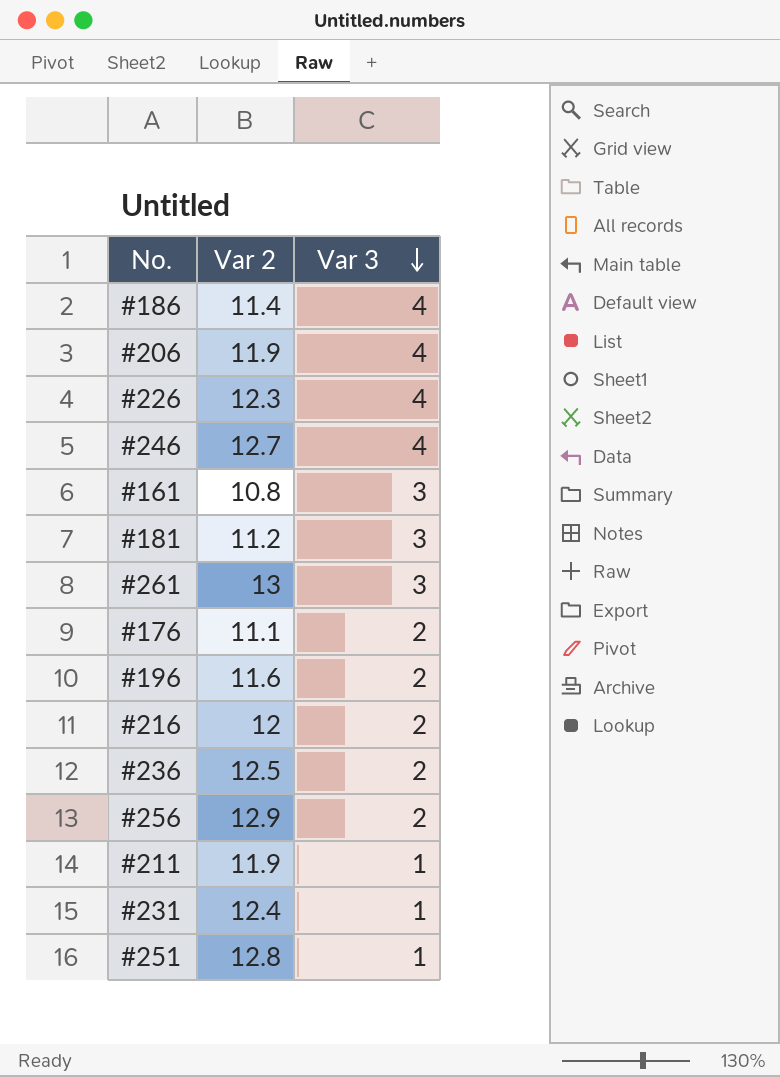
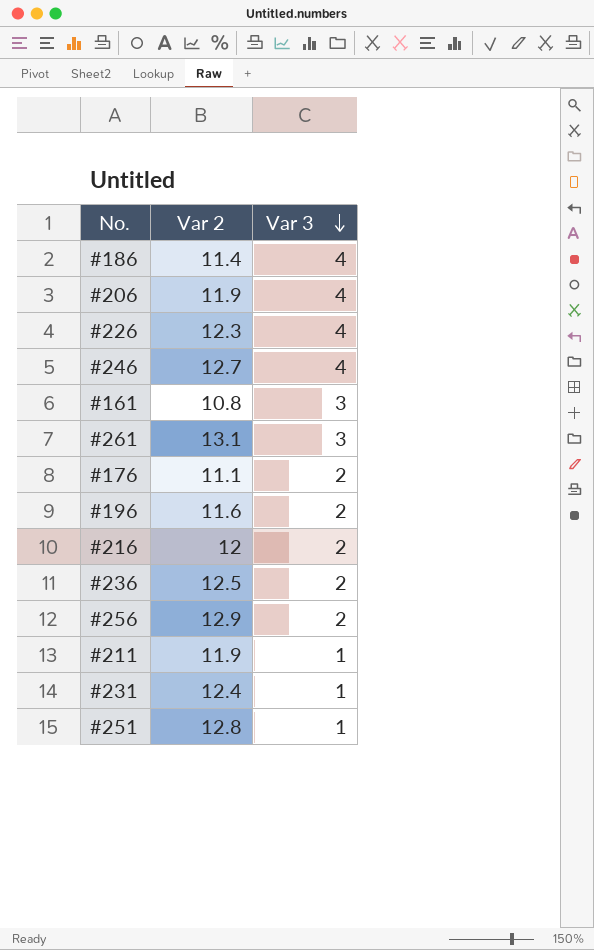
row #181: 11.2 | 3 -> none
#261 | Var 2: 13 -> 13.1

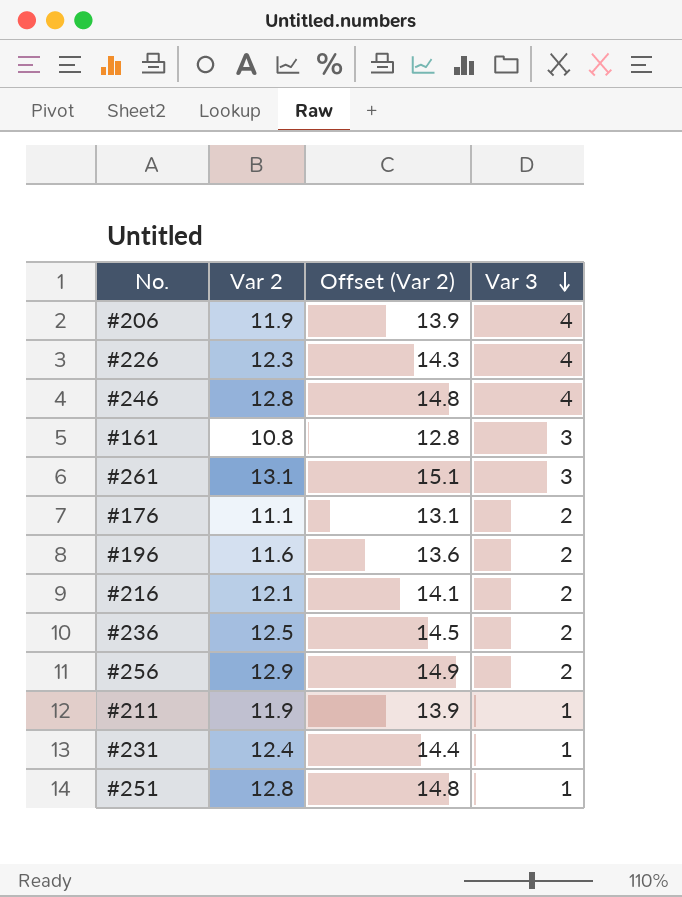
column Offset (Var 2) | formula: none -> [Var 2] + 2
row #186: 11.4 | 4 -> none
#246 | Var 2: 12.7 -> 12.8
#216 | Var 2: 12 -> 12.1

